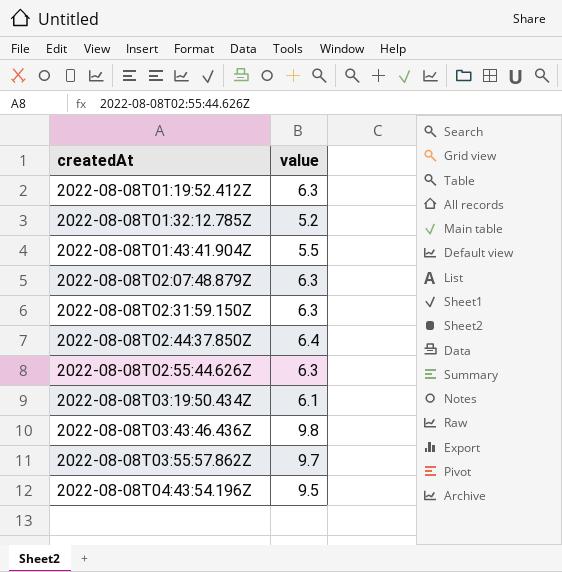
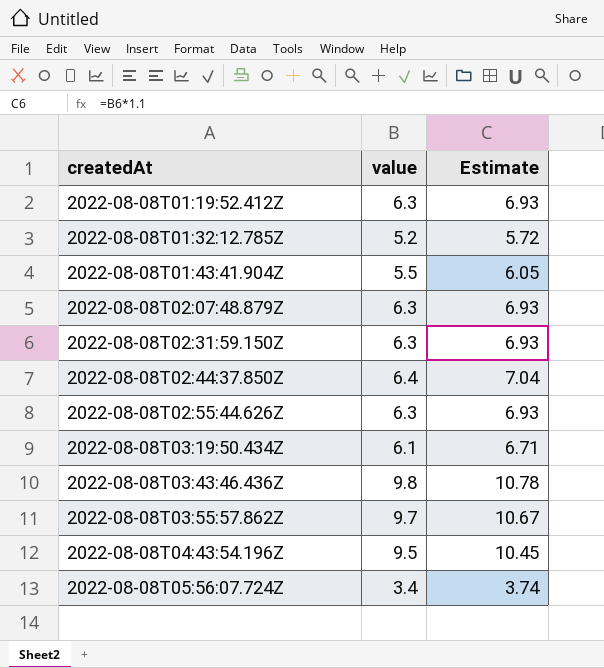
column Estimate | formula: none -> [value] * 1.1
row 2022-08-08T05:56:07.724Z: none -> 3.4 | 3.74

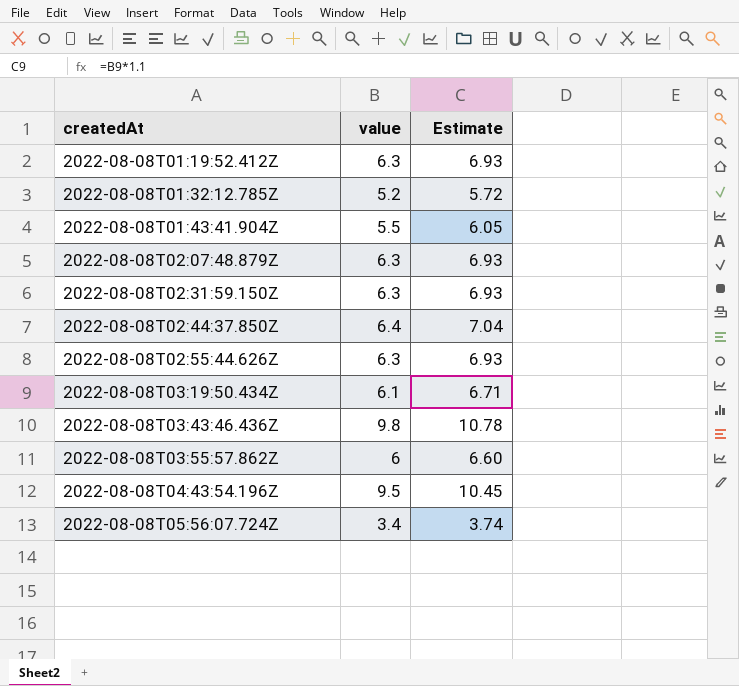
2022-08-08T03:55:57.862Z | value: 9.7 -> 6
2022-08-08T03:55:57.862Z | Estimate: 10.67 -> 6.60

